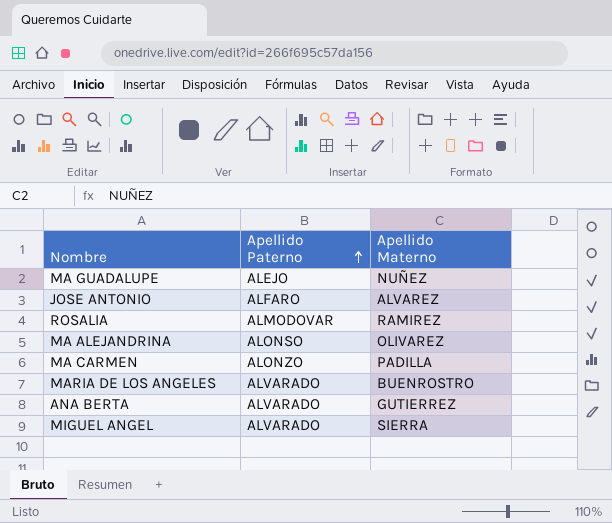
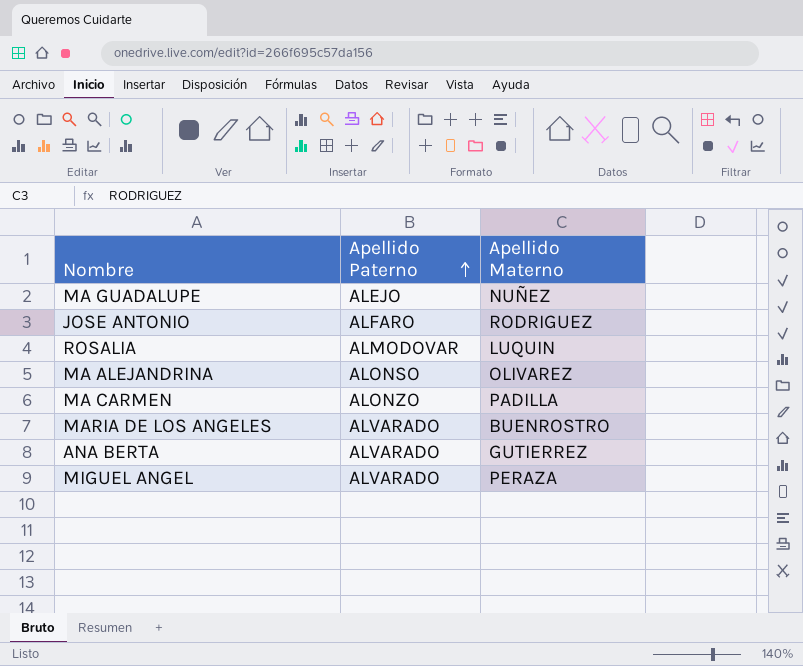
JOSE ANTONIO | Apellido Materno: ALVAREZ -> RODRIGUEZ
ROSALIA | Apellido Materno: RAMIREZ -> LUQUIN
MIGUEL ANGEL | Apellido Materno: SIERRA -> PERAZA

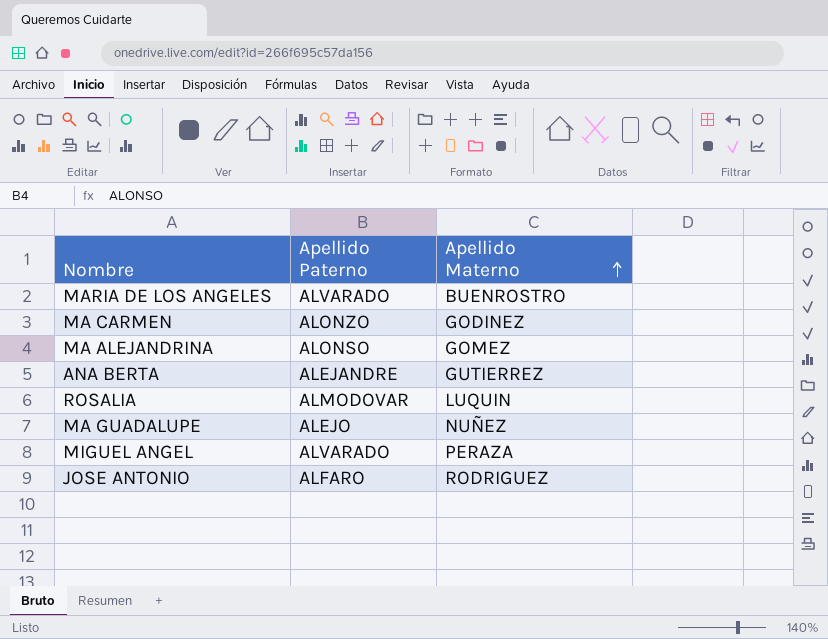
row order: Apellido Paterno ascending -> Apellido Materno ascending
MA CARMEN | Apellido Materno: PADILLA -> GODINEZ
MA ALEJANDRINA | Apellido Materno: OLIVAREZ -> GOMEZ
ANA BERTA | Apellido Paterno: ALVARADO -> ALEJANDRE

